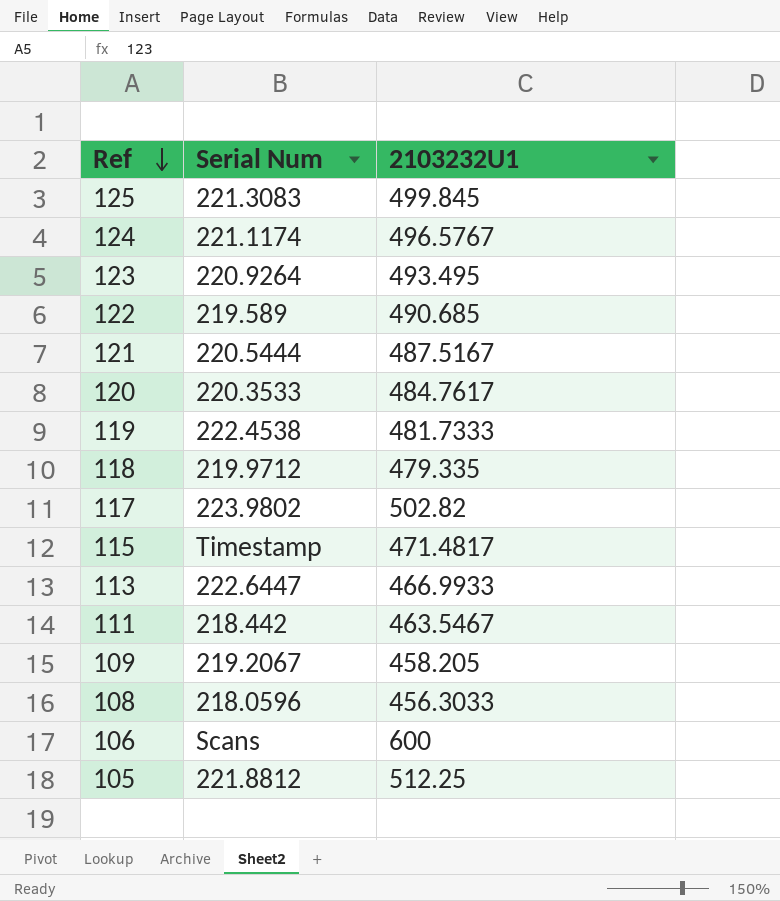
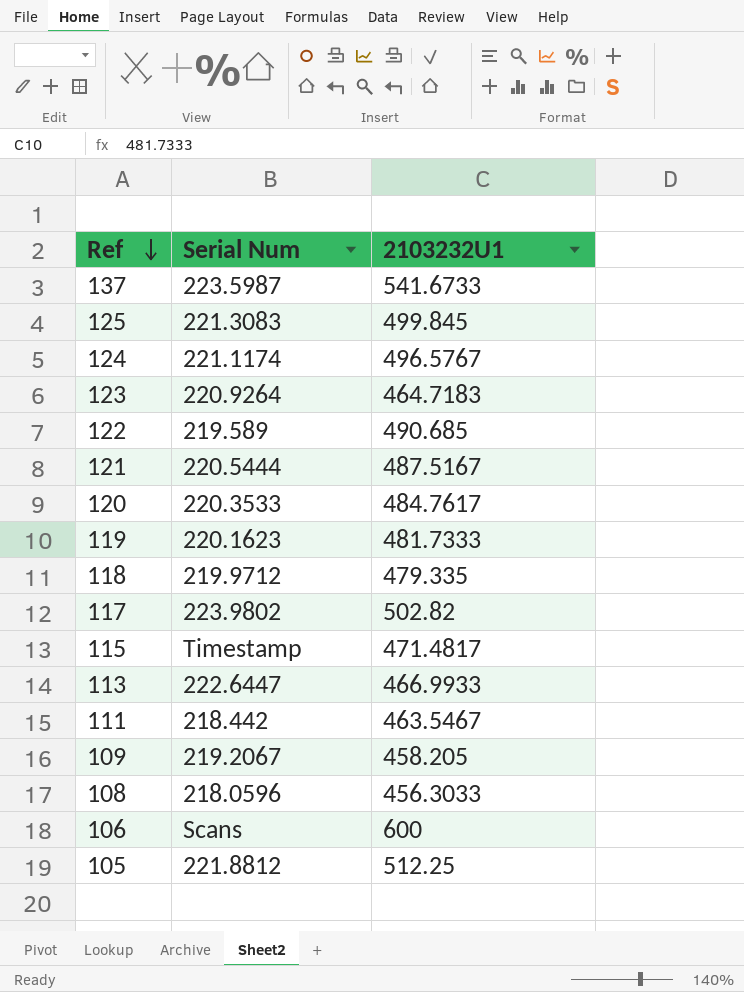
row 137: none -> 223.5987 | 541.6733
123 | 2103232U1: 493.495 -> 464.7183
119 | Serial Num: 222.4538 -> 220.1623

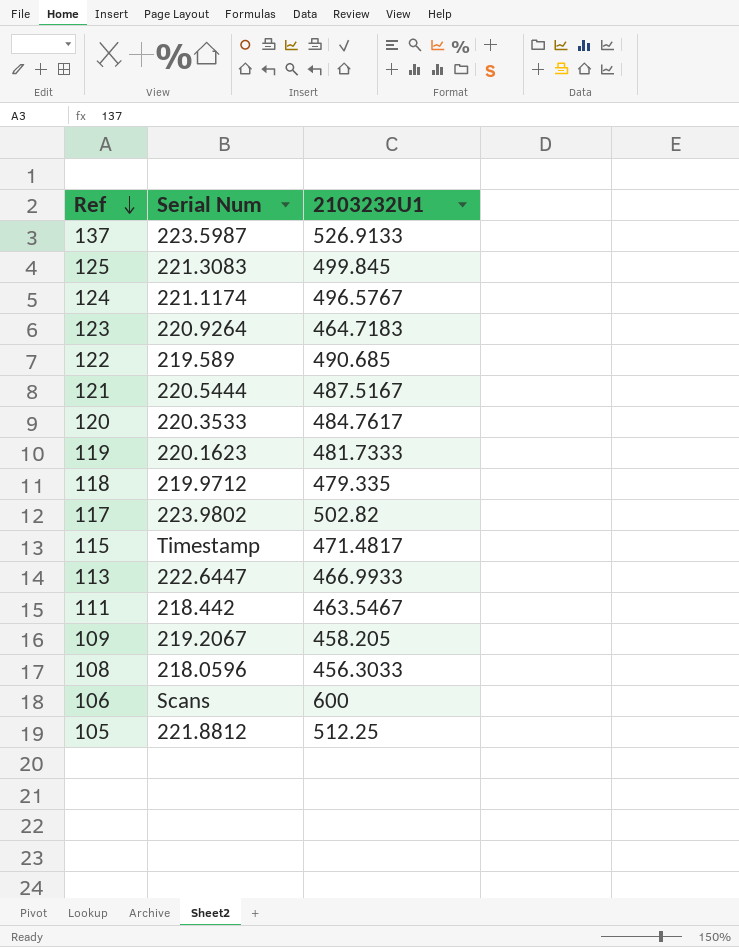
137 | 2103232U1: 541.6733 -> 526.9133

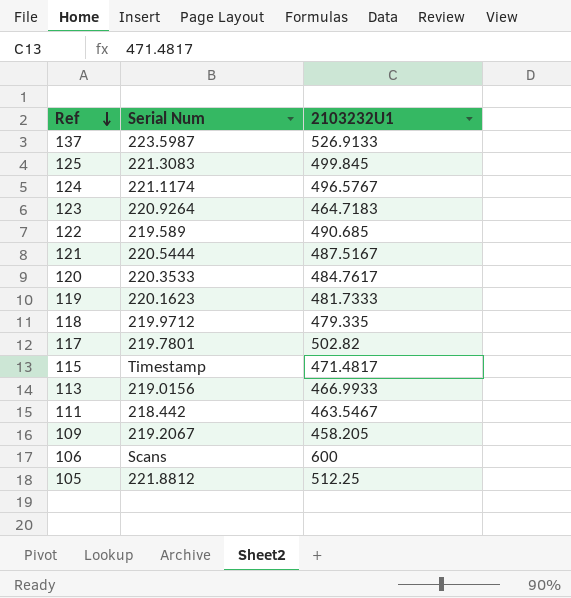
row 108: 218.0596 | 456.3033 -> none
117 | Serial Num: 223.9802 -> 219.7801
113 | Serial Num: 222.6447 -> 219.0156

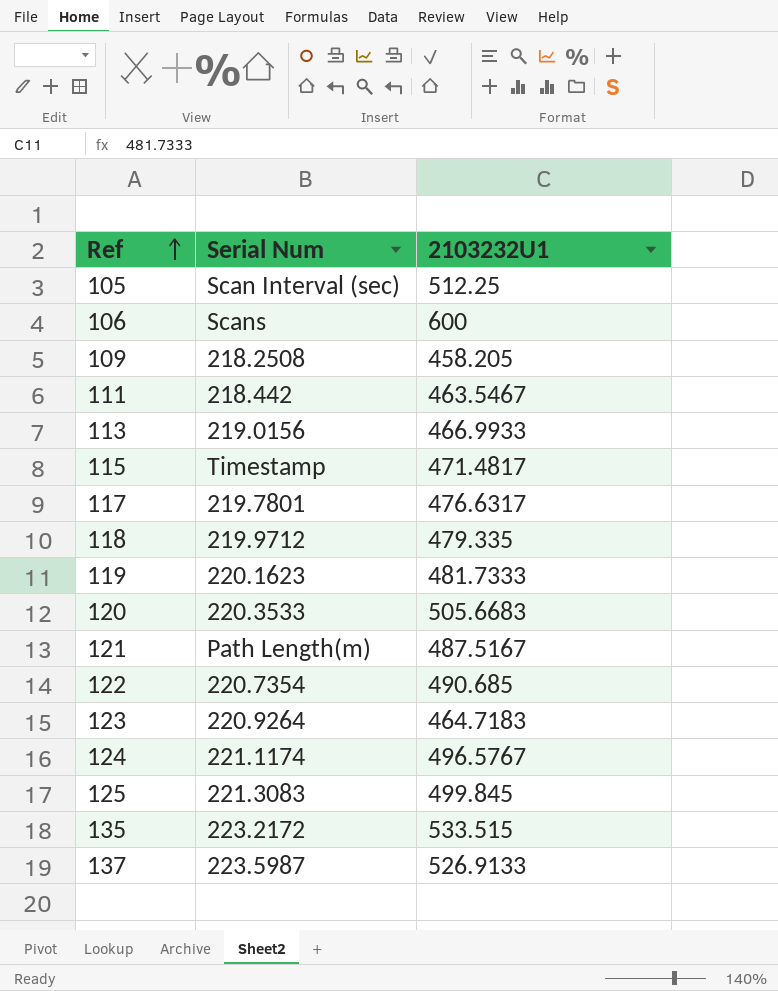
row order: Ref descending -> Ref ascending
105 | Serial Num: 221.8812 -> Scan Interval (sec)
109 | Serial Num: 219.2067 -> 218.2508
117 | 2103232U1: 502.82 -> 476.6317
120 | 2103232U1: 484.7617 -> 505.6683
121 | Serial Num: 220.5444 -> Path Length(m)
122 | Serial Num: 219.589 -> 220.7354
row 135: none -> 223.2172 | 533.515

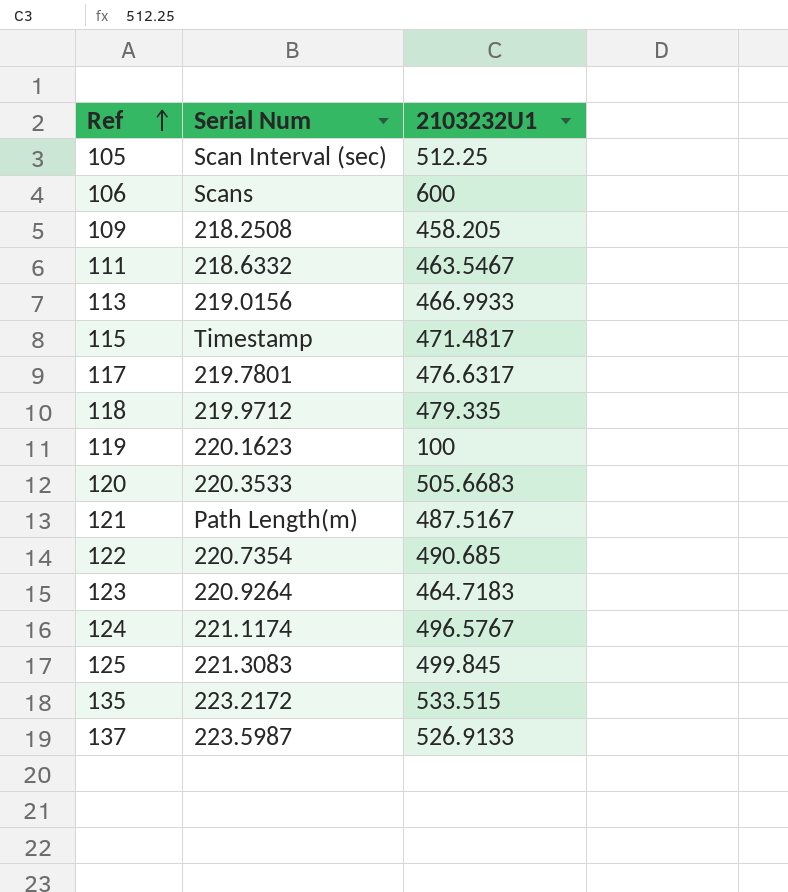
111 | Serial Num: 218.442 -> 218.6332
119 | 2103232U1: 481.7333 -> 100

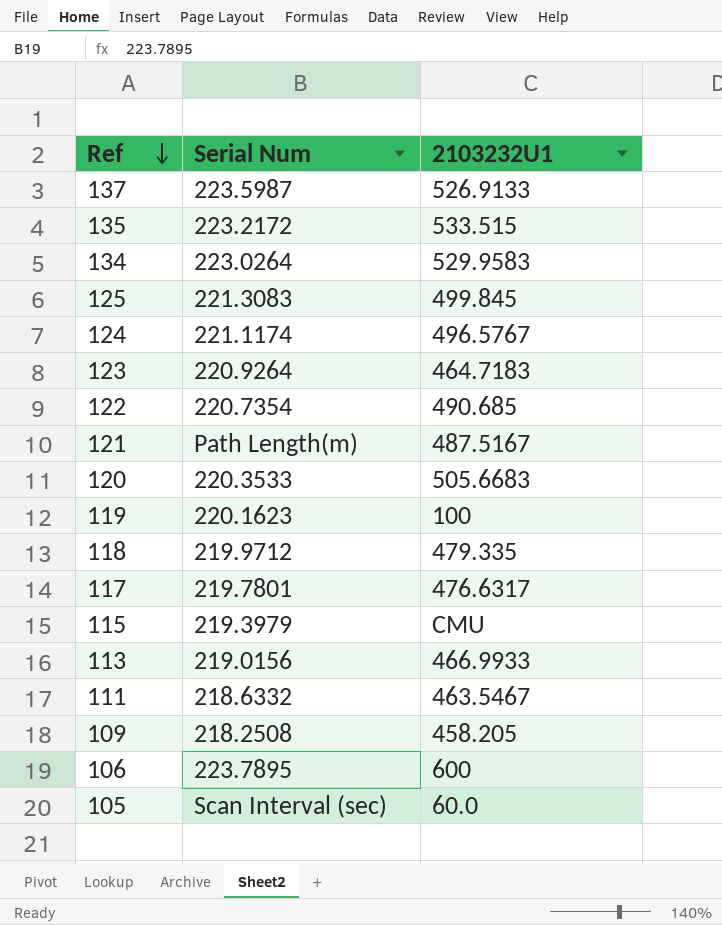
row order: Ref ascending -> Ref descending
row 134: none -> 223.0264 | 529.9583
115 | Serial Num: Timestamp -> 219.3979
115 | 2103232U1: 471.4817 -> CMU
106 | Serial Num: Scans -> 223.7895
105 | 2103232U1: 512.25 -> 60.0

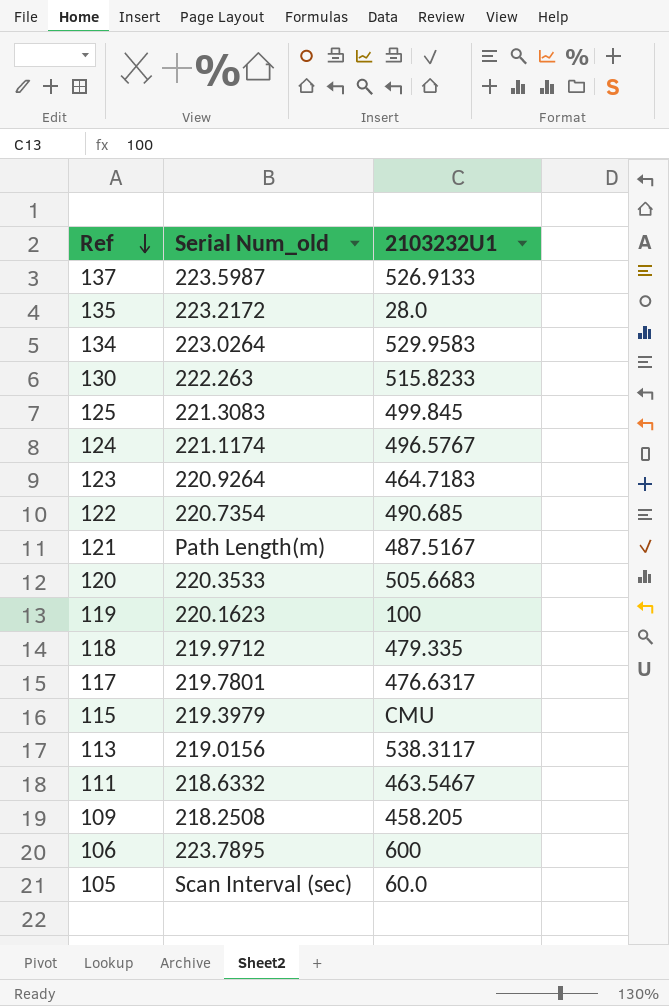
column name: Serial Num -> Serial Num_old
135 | 2103232U1: 533.515 -> 28.0
row 130: none -> 222.263 | 515.8233
113 | 2103232U1: 466.9933 -> 538.3117

